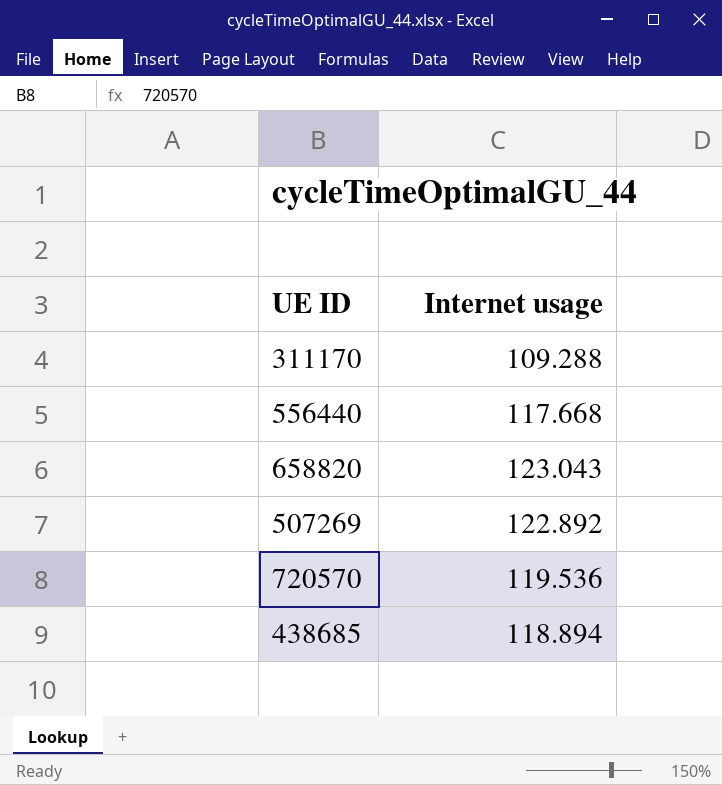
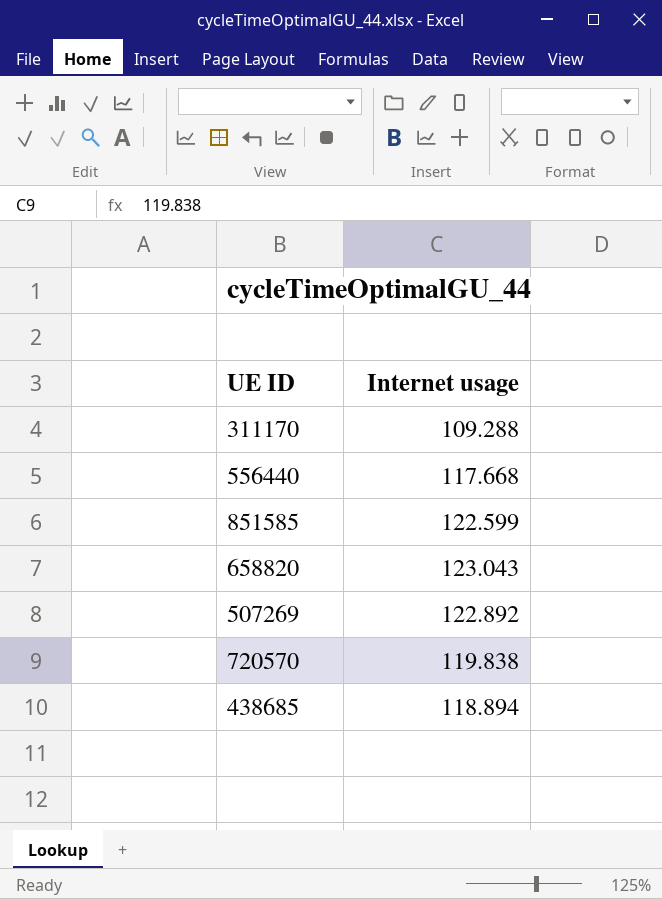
row 851585: none -> 122.599
720570 | Internet usage: 119.536 -> 119.838

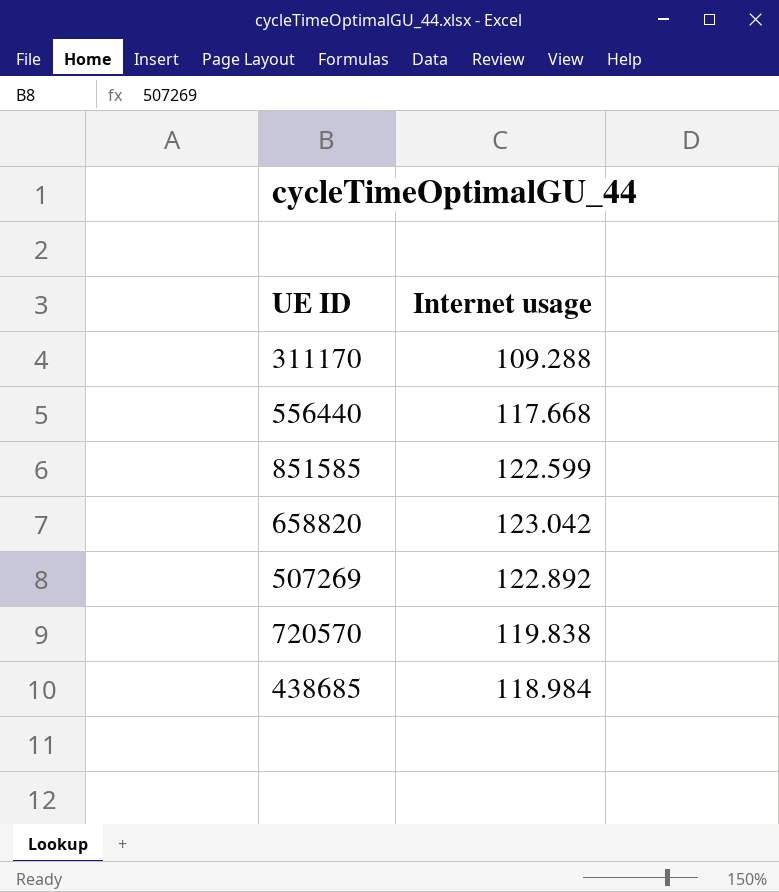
658820 | Internet usage: 123.043 -> 123.042
438685 | Internet usage: 118.894 -> 118.984

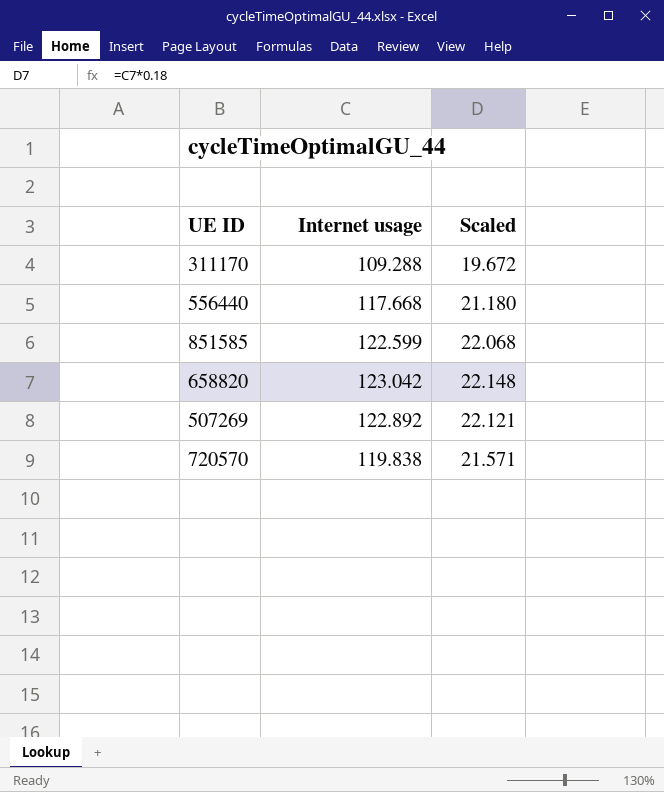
column Scaled | formula: none -> [Internet usage] * 0.18
row 438685: 118.984 -> none

